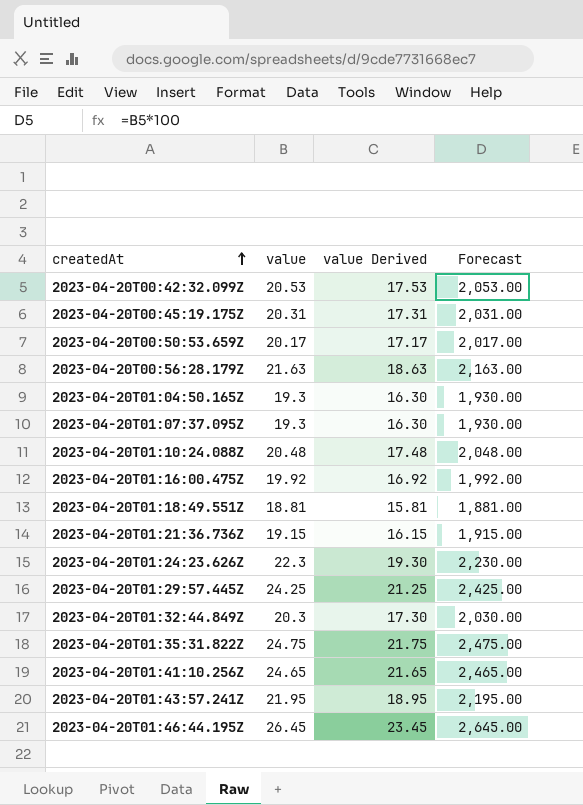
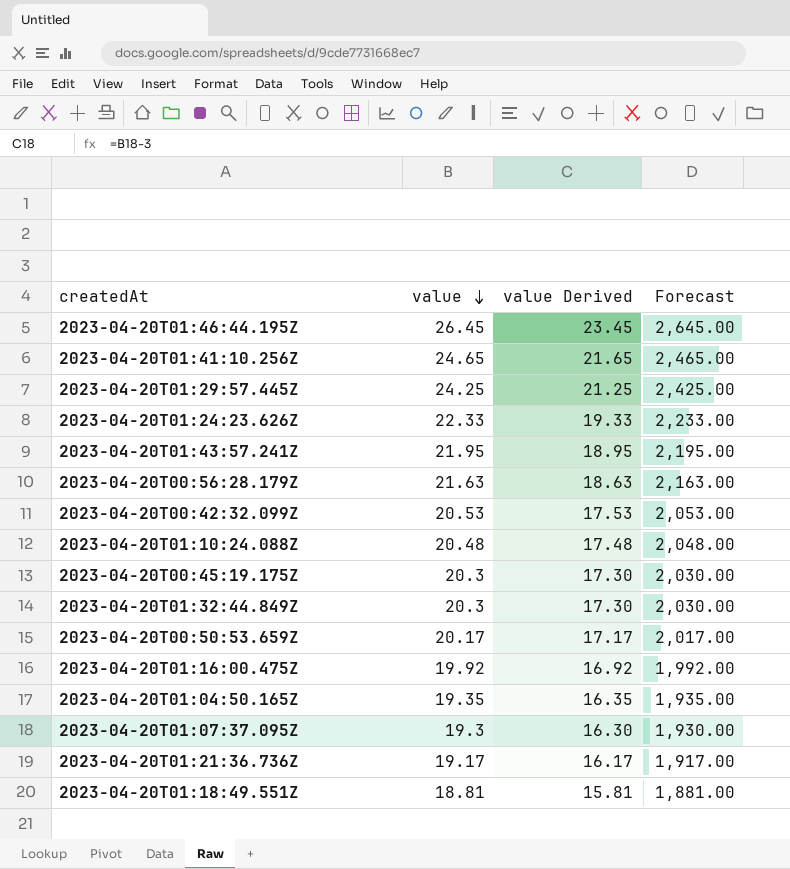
row order: createdAt ascending -> value descending
row 2023-04-20T01:35:31.822Z: 24.75 | 21.75 | 2,475.00 -> none
2023-04-20T01:24:23.626Z | value: 22.3 -> 22.33
2023-04-20T01:24:23.626Z | value Derived: 19.30 -> 19.33
2023-04-20T01:24:23.626Z | Forecast: 2,230.00 -> 2,233.00
2023-04-20T00:45:19.175Z | value: 20.31 -> 20.3
2023-04-20T00:45:19.175Z | value Derived: 17.31 -> 17.30
2023-04-20T00:45:19.175Z | Forecast: 2,031.00 -> 2,030.00
2023-04-20T01:04:50.165Z | value: 19.3 -> 19.35
2023-04-20T01:04:50.165Z | value Derived: 16.30 -> 16.35
2023-04-20T01:04:50.165Z | Forecast: 1,930.00 -> 1,935.00
2023-04-20T01:21:36.736Z | value: 19.15 -> 19.17
2023-04-20T01:21:36.736Z | value Derived: 16.15 -> 16.17
2023-04-20T01:21:36.736Z | Forecast: 1,915.00 -> 1,917.00

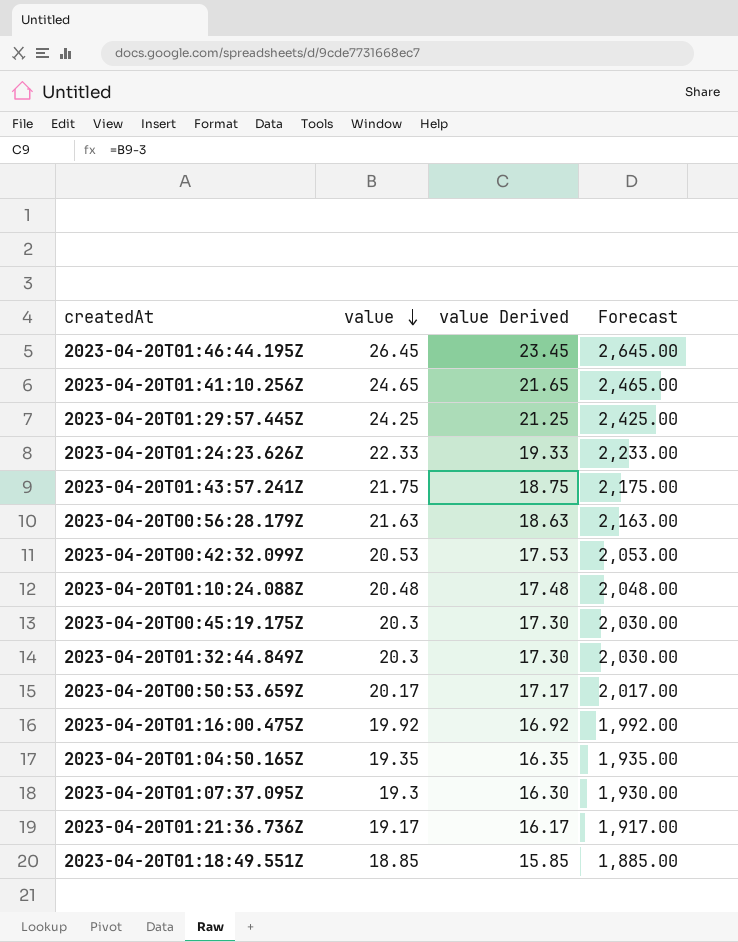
2023-04-20T01:43:57.241Z | value: 21.95 -> 21.75
2023-04-20T01:43:57.241Z | value Derived: 18.95 -> 18.75
2023-04-20T01:43:57.241Z | Forecast: 2,195.00 -> 2,175.00
2023-04-20T01:18:49.551Z | value: 18.81 -> 18.85
2023-04-20T01:18:49.551Z | value Derived: 15.81 -> 15.85
2023-04-20T01:18:49.551Z | Forecast: 1,881.00 -> 1,885.00

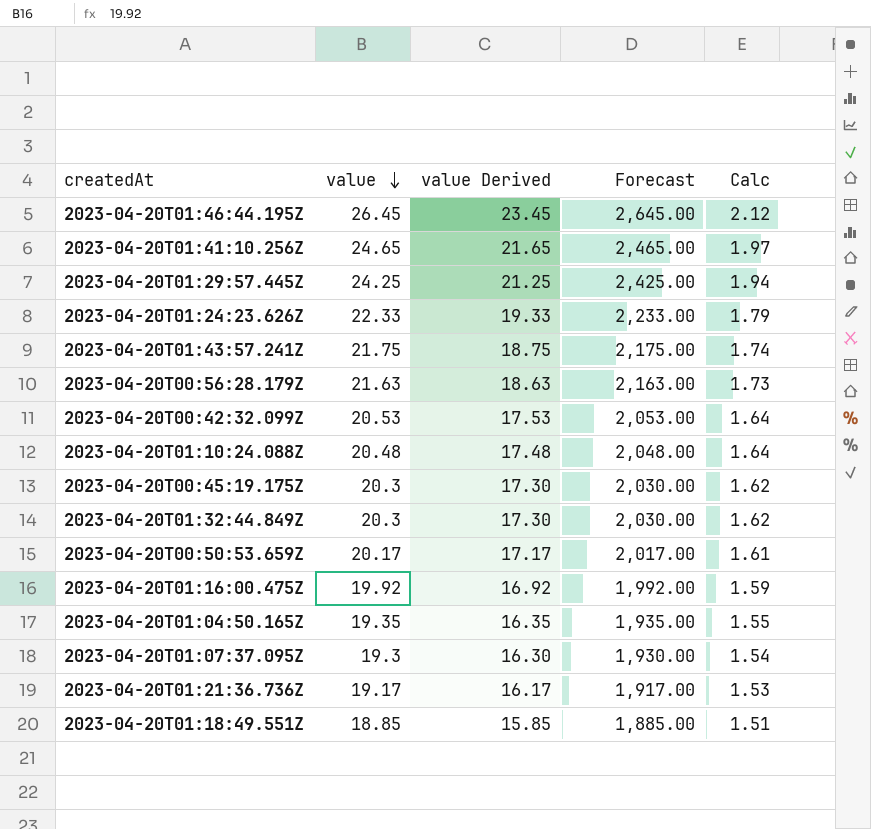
column Calc | formula: none -> [value] * 0.08

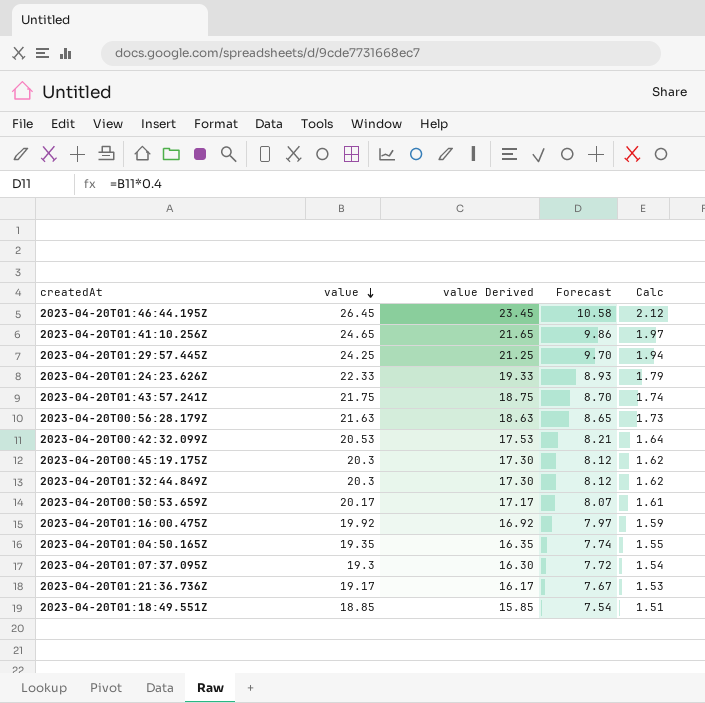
column Forecast | formula: [value] * 100 -> [value] * 0.4
row 2023-04-20T01:10:24.088Z: 20.48 | 17.48 | 2,048.00 | 1.64 -> none

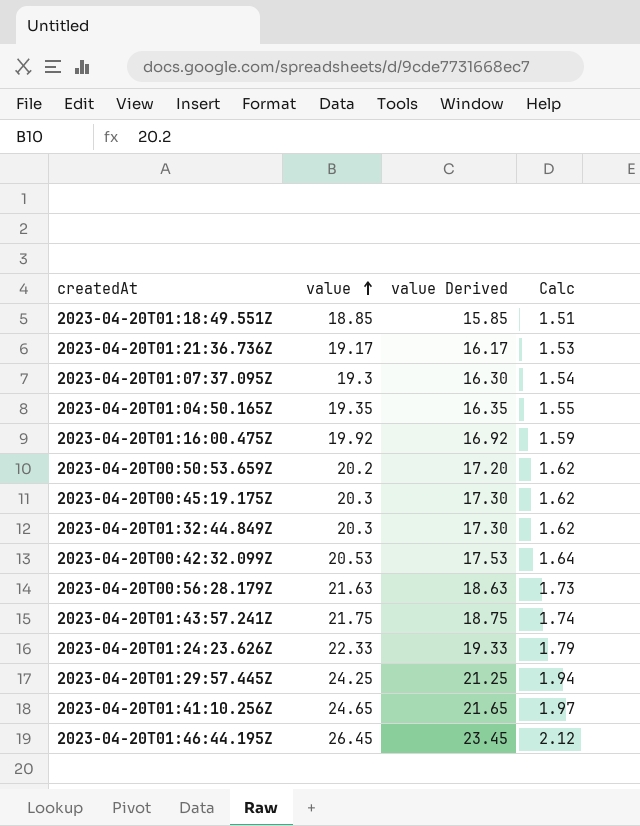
row order: value descending -> value ascending
column Forecast | formula: [value] * 0.4 -> none
2023-04-20T00:50:53.659Z | value: 20.17 -> 20.2
2023-04-20T00:50:53.659Z | value Derived: 17.17 -> 17.20
2023-04-20T00:50:53.659Z | Calc: 1.61 -> 1.62

